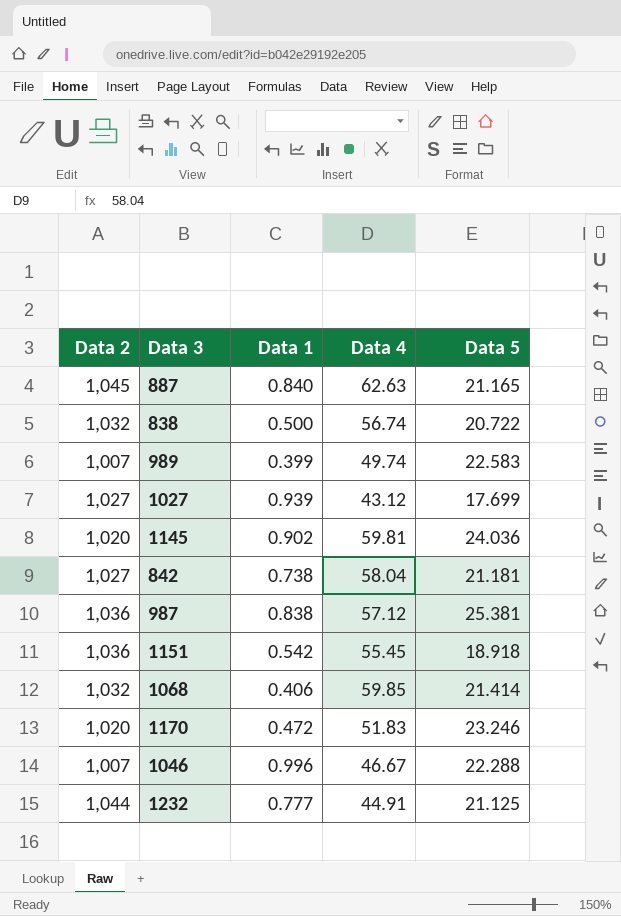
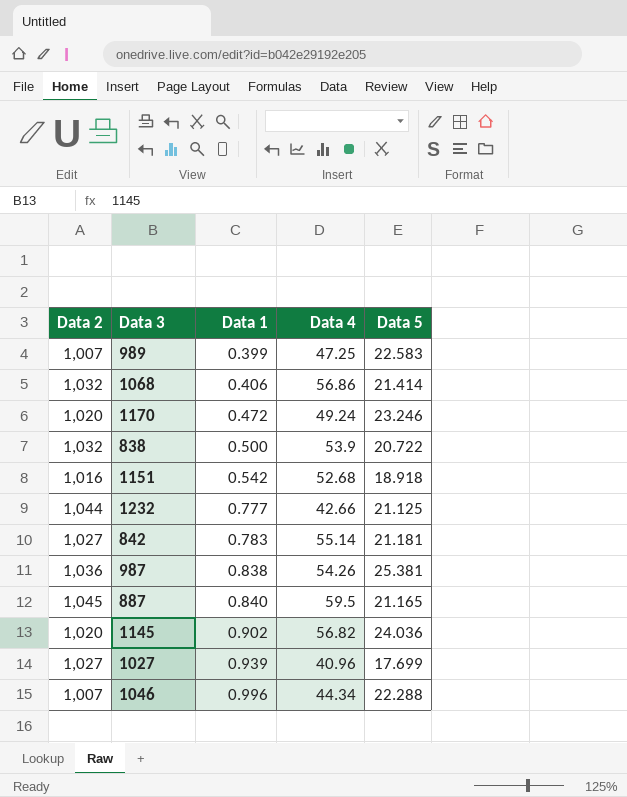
row order: none -> Data 1 ascending
989 | Data 4: 49.74 -> 47.25
1068 | Data 4: 59.85 -> 56.86
1170 | Data 4: 51.83 -> 49.24
838 | Data 4: 56.74 -> 53.9
1151 | Data 2: 1,036 -> 1,016
1151 | Data 4: 55.45 -> 52.68
1232 | Data 4: 44.91 -> 42.66
842 | Data 1: 0.738 -> 0.783
842 | Data 4: 58.04 -> 55.14
987 | Data 4: 57.12 -> 54.26
887 | Data 4: 62.63 -> 59.5
1145 | Data 4: 59.81 -> 56.82
1027 | Data 4: 43.12 -> 40.96
1046 | Data 4: 46.67 -> 44.34

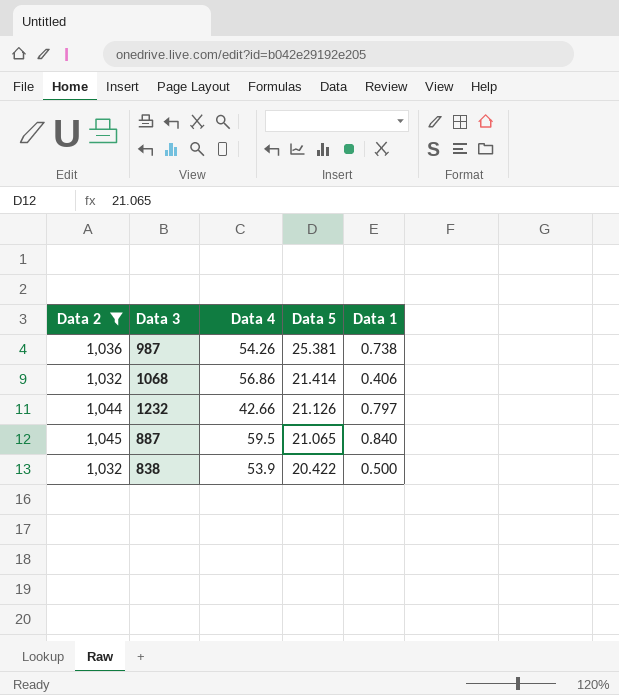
filter: none -> Data 2 >= 1,032
row order: Data 1 ascending -> Data 5 descending
column Data 1 | position: 3 -> 5
987 | Data 1: 0.838 -> 0.738
1232 | Data 5: 21.125 -> 21.126
1232 | Data 1: 0.777 -> 0.797
887 | Data 5: 21.165 -> 21.065
838 | Data 5: 20.722 -> 20.422

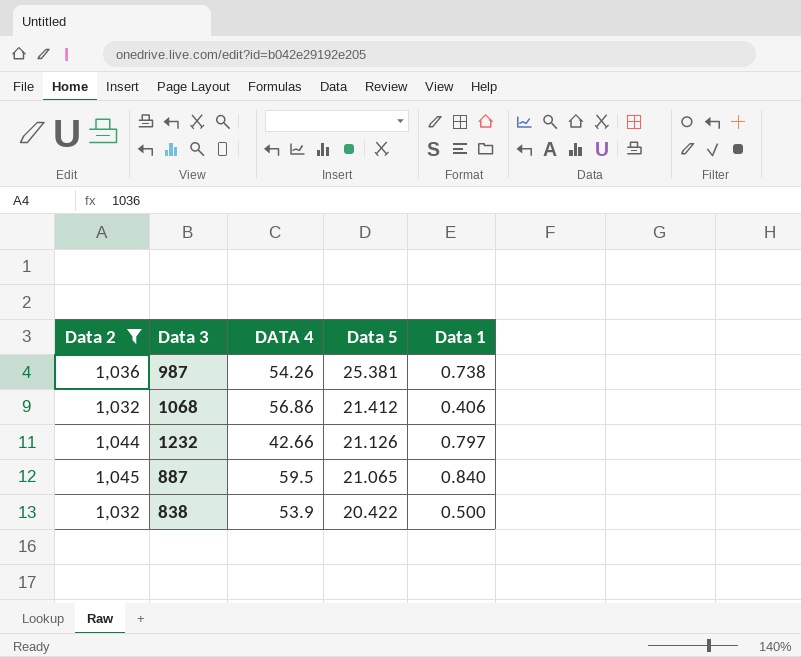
column name: Data 4 -> DATA 4
1068 | Data 5: 21.414 -> 21.412

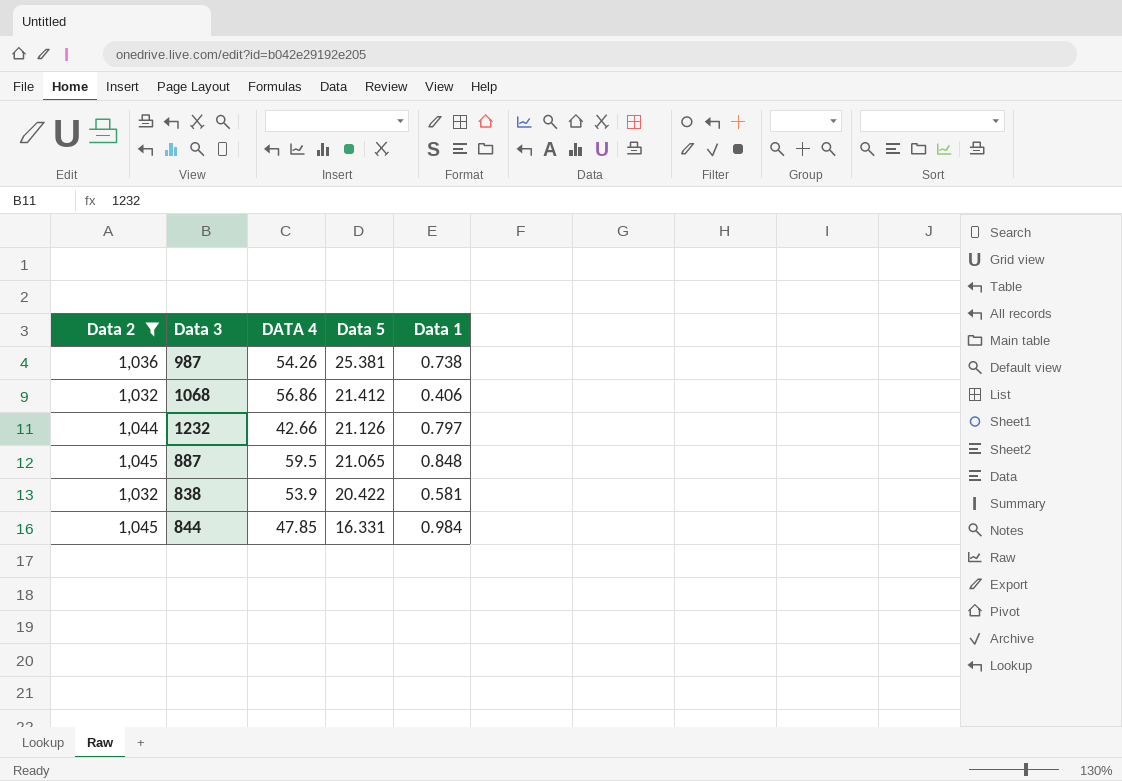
887 | Data 1: 0.840 -> 0.848
838 | Data 1: 0.500 -> 0.581
row 844: none -> 1,045 | 47.85 | 16.331 | 0.984

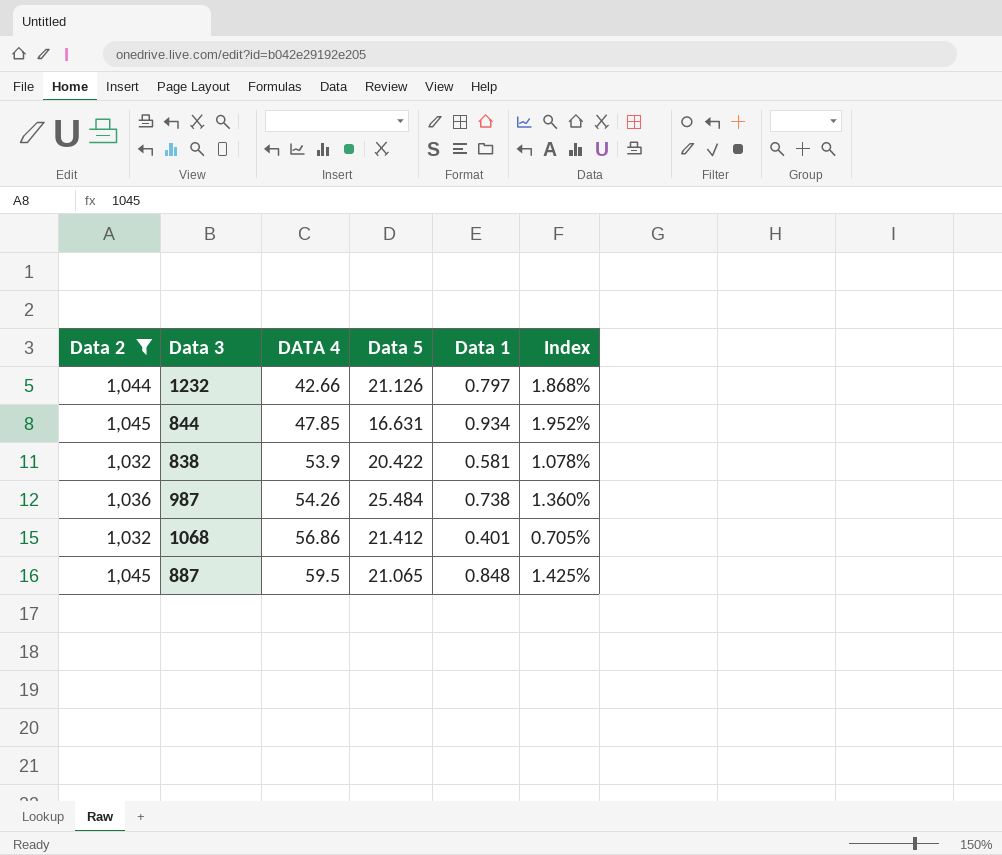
row order: Data 5 descending -> DATA 4 ascending
column Index | formula: none -> [Data 1] / [DATA 4]
844 | Data 5: 16.331 -> 16.631
844 | Data 1: 0.984 -> 0.934
987 | Data 5: 25.381 -> 25.484
1068 | Data 1: 0.406 -> 0.401

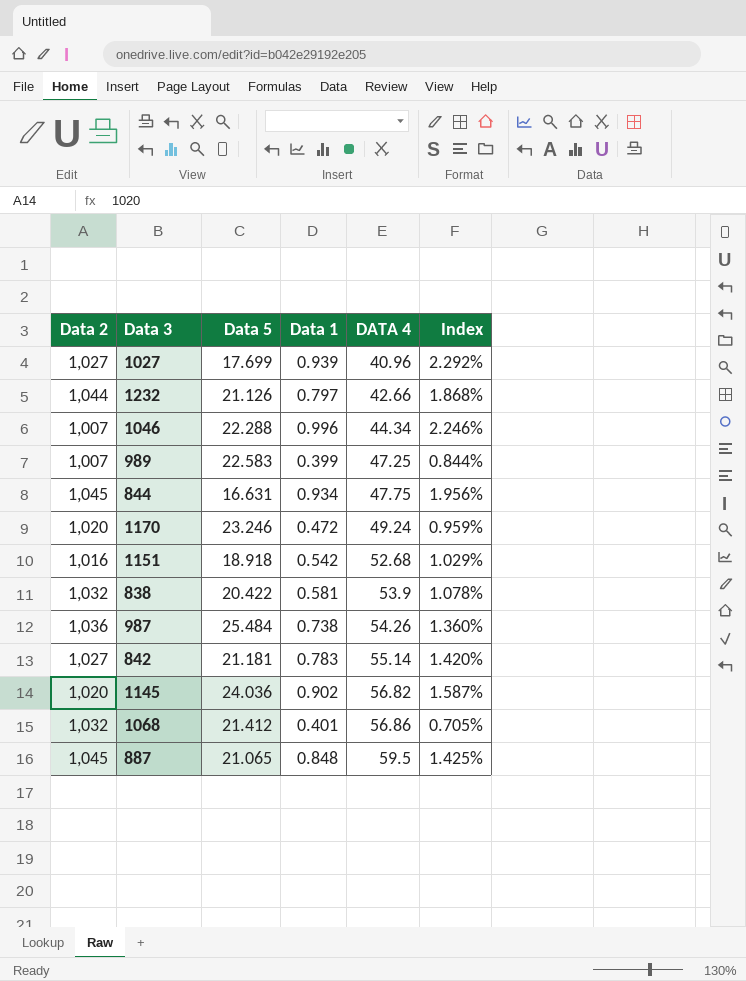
filter: Data 2 >= 1,032 -> none
column DATA 4 | position: 3 -> 5
844 | DATA 4: 47.85 -> 47.75
844 | Index: 1.952% -> 1.956%

